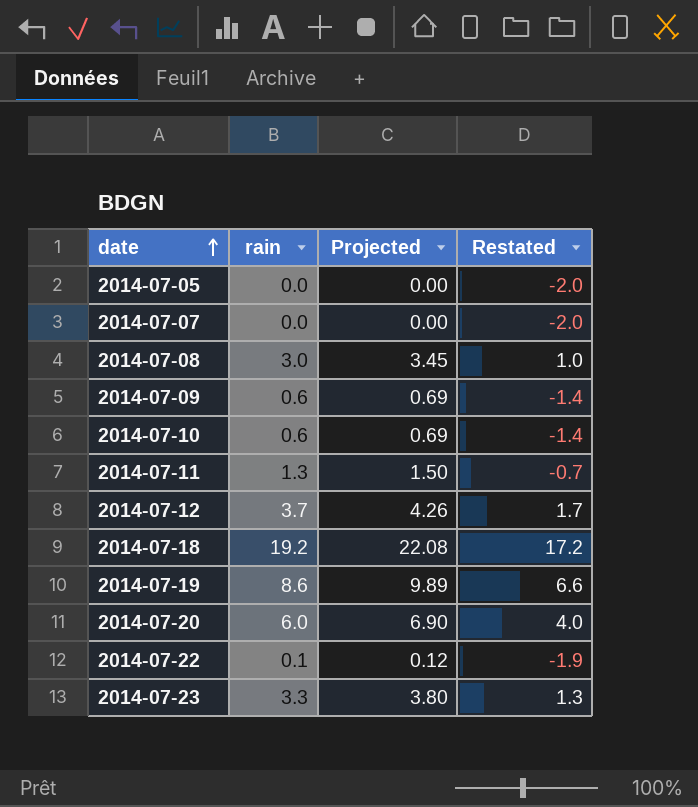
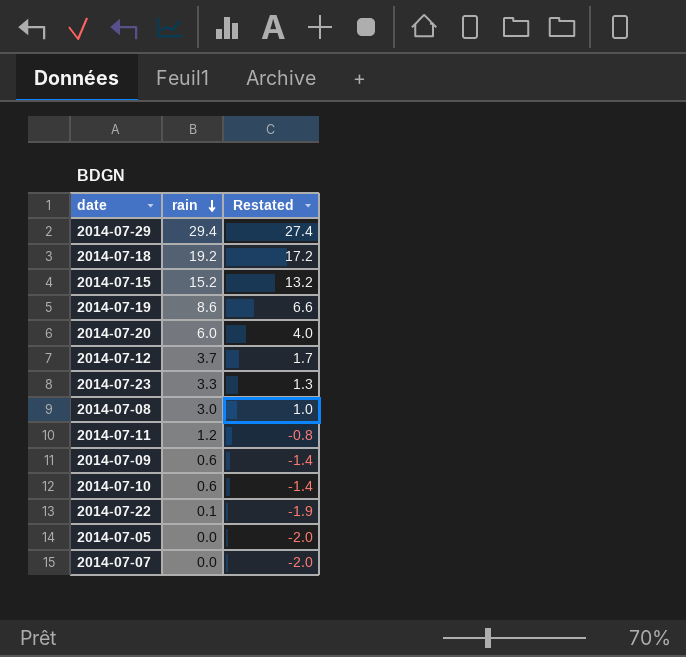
row order: date ascending -> rain descending
column Projected | formula: [rain] * 1.15 -> none
row 2014-07-29: none -> 29.4 | 27.4
row 2014-07-15: none -> 15.2 | 13.2
2014-07-11 | rain: 1.3 -> 1.2
2014-07-11 | Restated: -0.7 -> -0.8

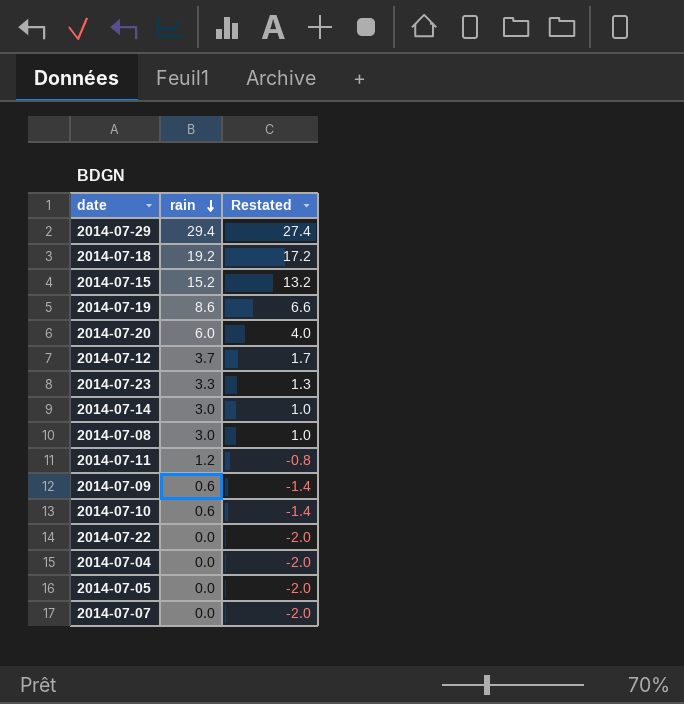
row 2014-07-14: none -> 3.0 | 1.0
2014-07-22 | rain: 0.1 -> 0.0
2014-07-22 | Restated: -1.9 -> -2.0
row 2014-07-04: none -> 0.0 | -2.0

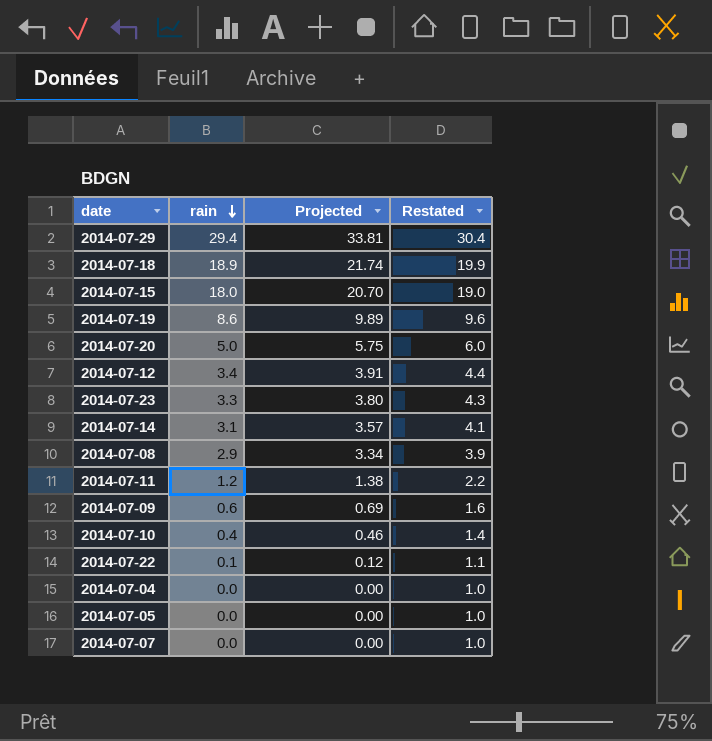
column Projected | formula: none -> [rain] * 1.15
column Restated | formula: [rain] - 2 -> [rain] + 1
2014-07-18 | rain: 19.2 -> 18.9
2014-07-15 | rain: 15.2 -> 18.0
2014-07-20 | rain: 6.0 -> 5.0
2014-07-12 | rain: 3.7 -> 3.4
2014-07-14 | rain: 3.0 -> 3.1
2014-07-08 | rain: 3.0 -> 2.9
2014-07-10 | rain: 0.6 -> 0.4
2014-07-22 | rain: 0.0 -> 0.1

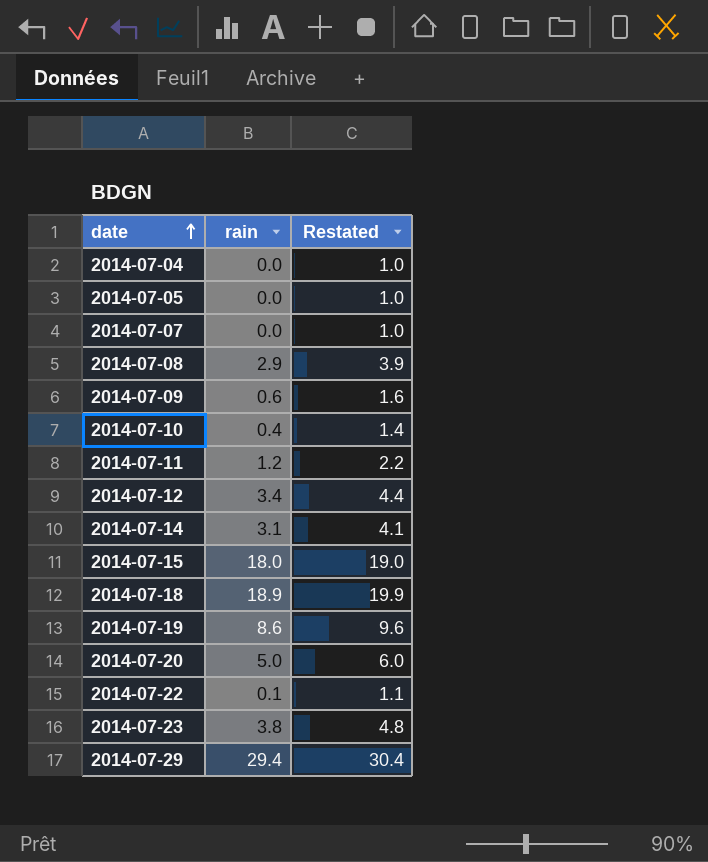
row order: rain descending -> date ascending
column Projected | formula: [rain] * 1.15 -> none
2014-07-23 | rain: 3.3 -> 3.8
2014-07-23 | Restated: 4.3 -> 4.8

